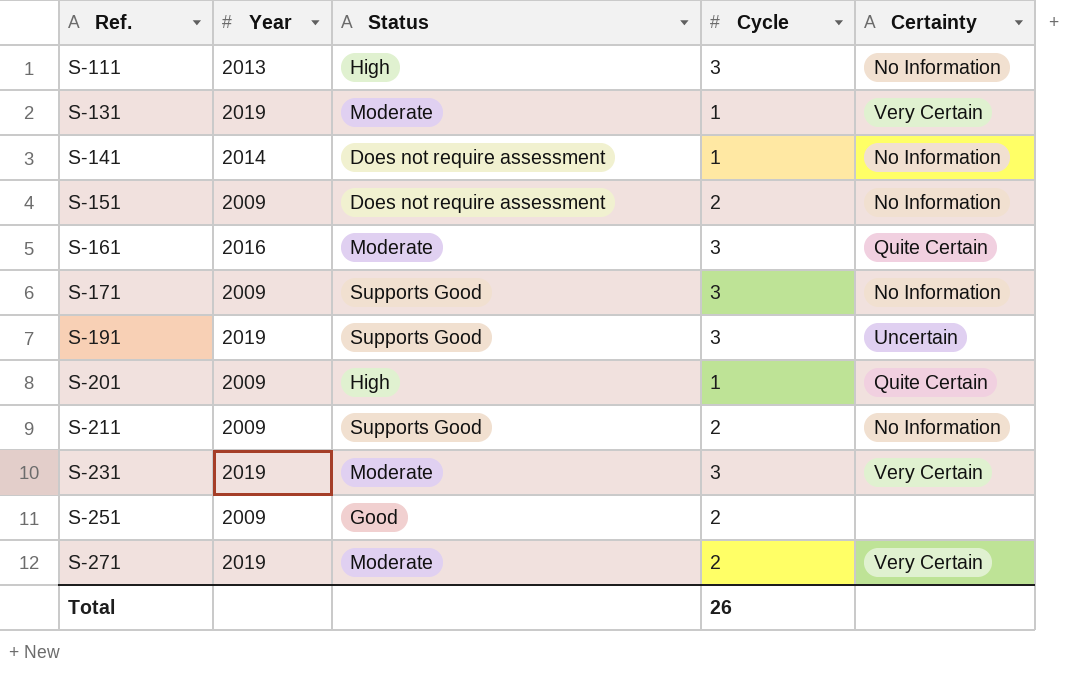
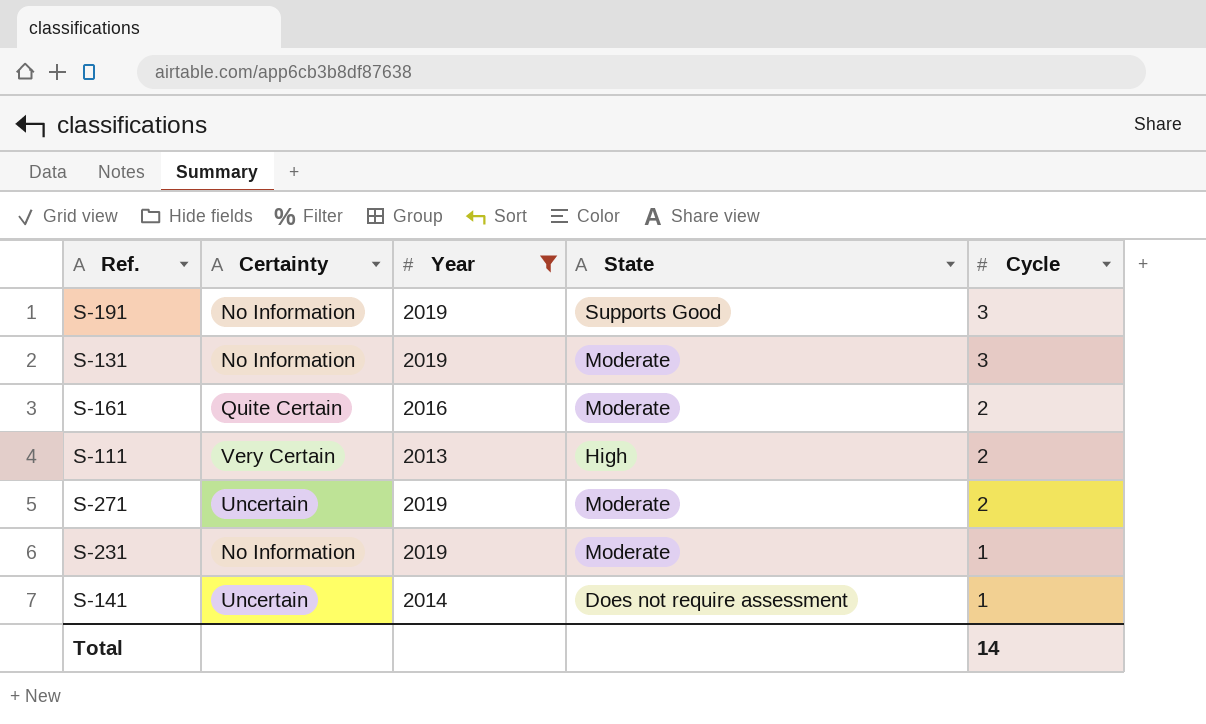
filter: none -> Year != 2009
row order: Ref. ascending -> Cycle descending
column Certainty | position: 5 -> 2
column name: Status -> State
S-191 | Certainty: Uncertain -> No Information
S-131 | Certainty: Very Certain -> No Information
S-131 | Cycle: 1 -> 3
S-161 | Cycle: 3 -> 2
S-111 | Certainty: No Information -> Very Certain
S-111 | Cycle: 3 -> 2
S-271 | Certainty: Very Certain -> Uncertain
S-231 | Certainty: Very Certain -> No Information
S-231 | Cycle: 3 -> 1
S-141 | Certainty: No Information -> Uncertain
Total | Cycle: 26 -> 14

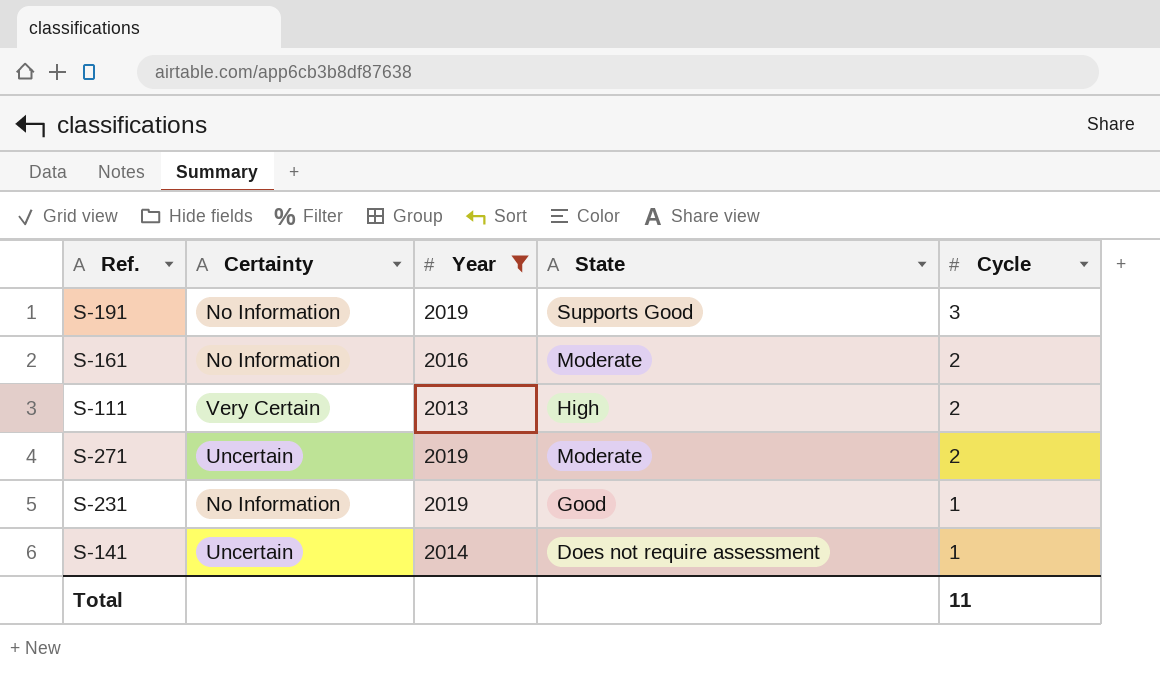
row S-131: No Information | 2019 | Moderate | 3 -> none
S-161 | Certainty: Quite Certain -> No Information
S-231 | State: Moderate -> Good
Total | Cycle: 14 -> 11

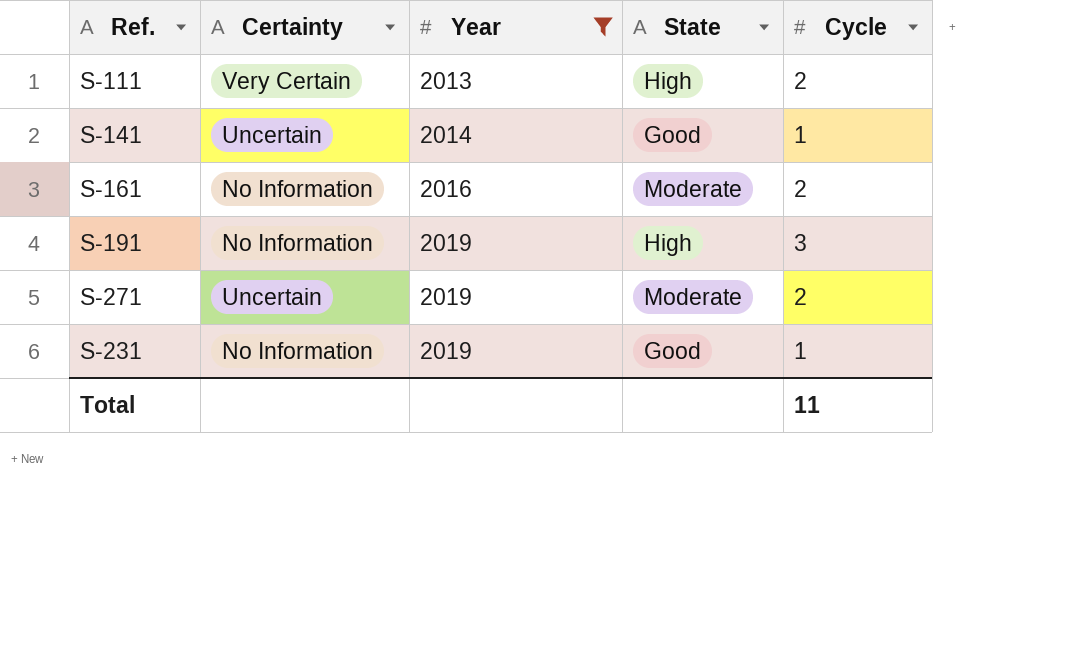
row order: Cycle descending -> Year ascending
S-141 | State: Does not require assessment -> Good
S-191 | State: Supports Good -> High

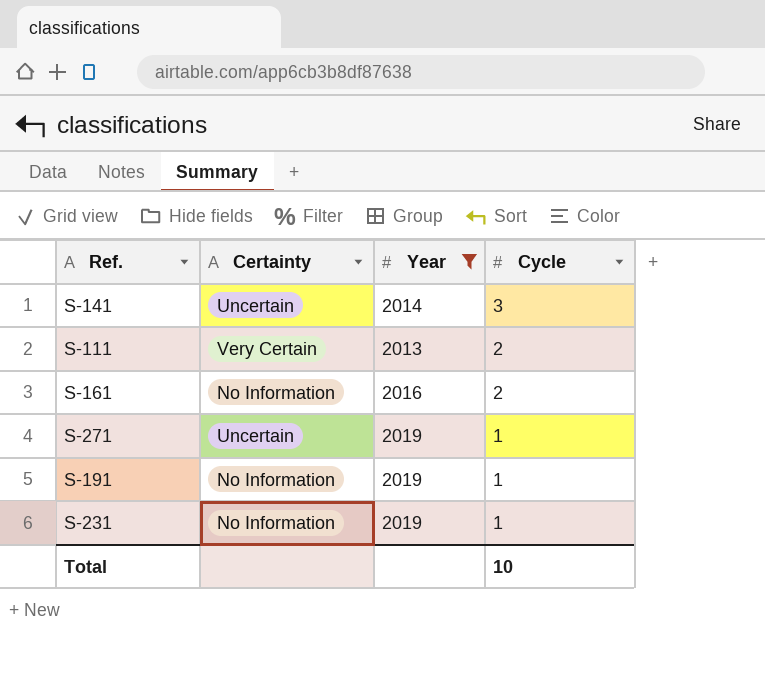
row order: Year ascending -> Cycle descending
column State | position: 4 -> none
S-141 | Cycle: 1 -> 3
S-271 | Cycle: 2 -> 1
S-191 | Cycle: 3 -> 1
Total | Cycle: 11 -> 10

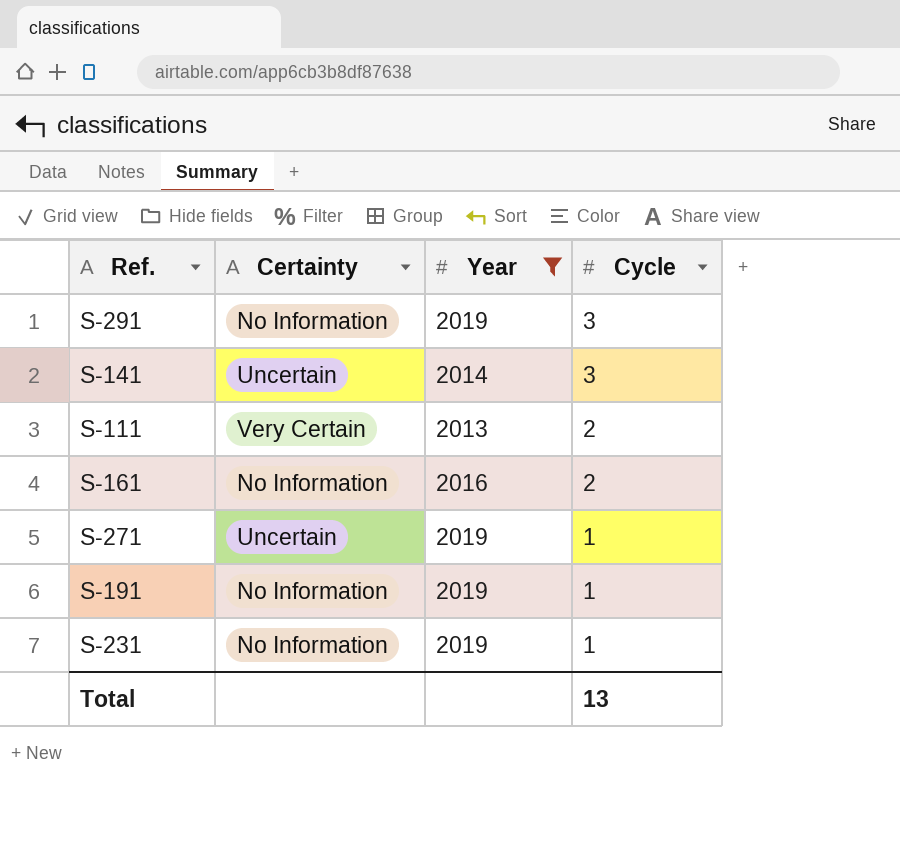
row S-291: none -> No Information | 2019 | 3
Total | Cycle: 10 -> 13

